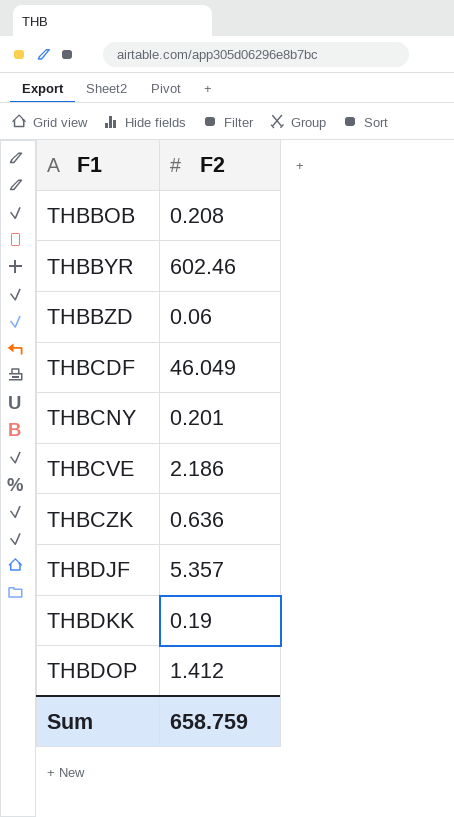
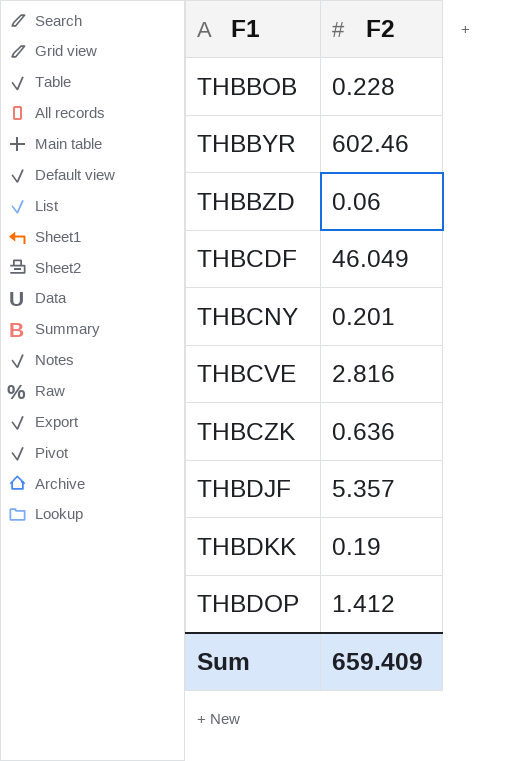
THBBOB | F2: 0.208 -> 0.228
THBCVE | F2: 2.186 -> 2.816
Sum | F2: 658.759 -> 659.409

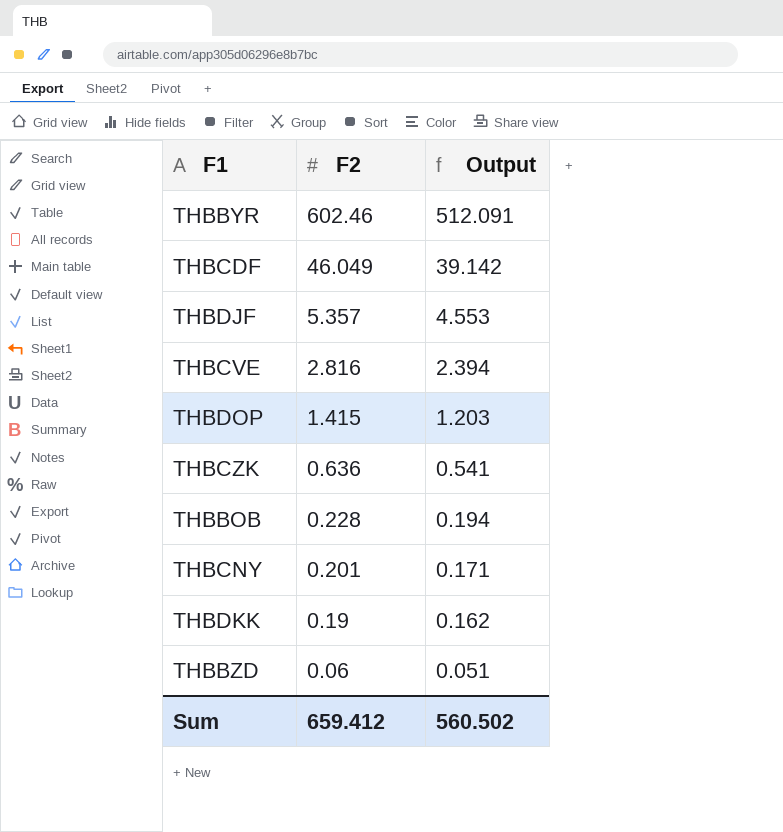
row order: F1 ascending -> F2 descending
column Output | formula: none -> [F2] * 0.85
THBDOP | F2: 1.412 -> 1.415
Sum | F2: 659.409 -> 659.412

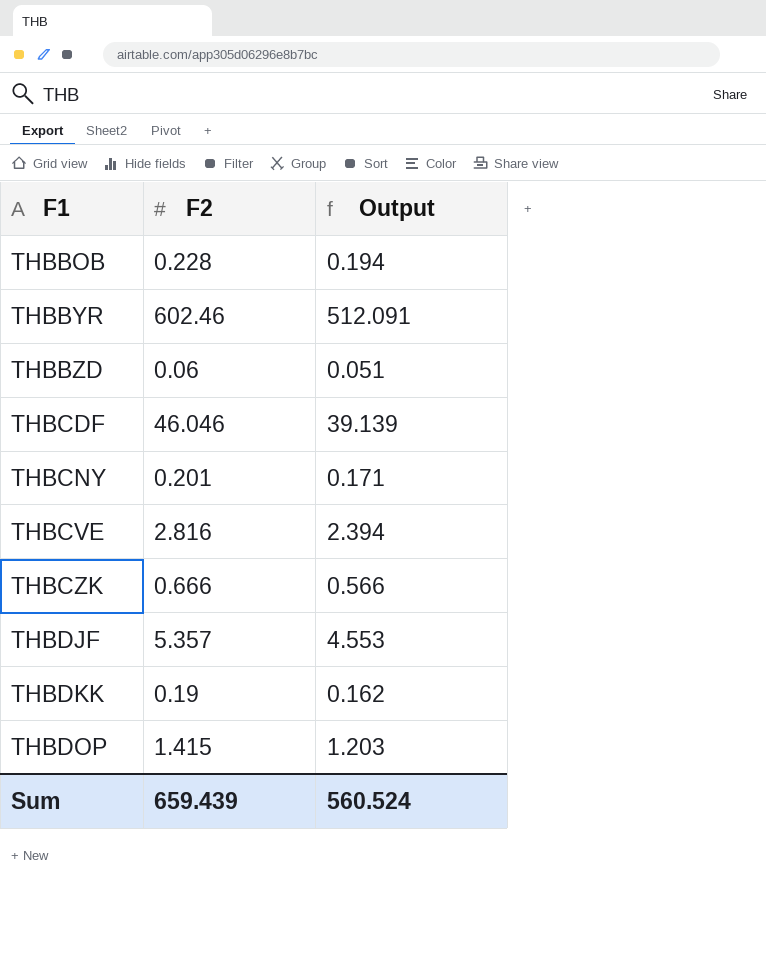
row order: F2 descending -> F1 ascending
THBCDF | F2: 46.049 -> 46.046
THBCDF | Output: 39.142 -> 39.139
THBCZK | F2: 0.636 -> 0.666
THBCZK | Output: 0.541 -> 0.566
Sum | F2: 659.412 -> 659.439
Sum | Output: 560.502 -> 560.524

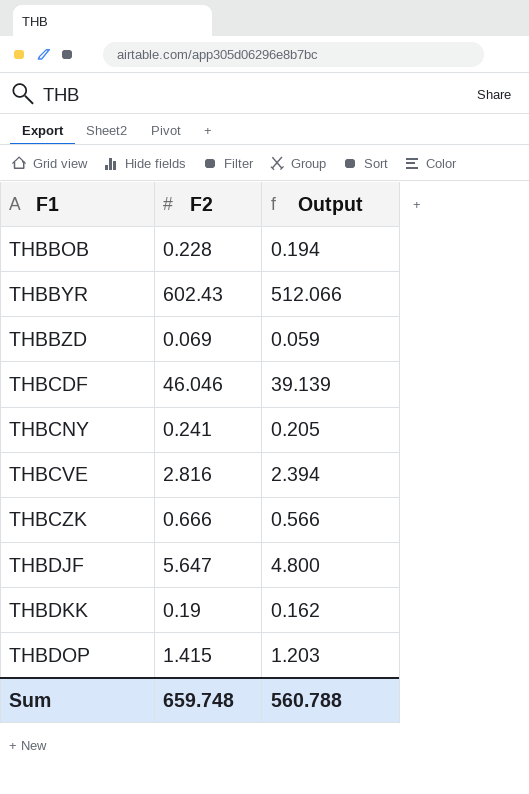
THBBYR | F2: 602.46 -> 602.43
THBBYR | Output: 512.091 -> 512.066
THBBZD | F2: 0.06 -> 0.069
THBBZD | Output: 0.051 -> 0.059
THBCNY | F2: 0.201 -> 0.241
THBCNY | Output: 0.171 -> 0.205
THBDJF | F2: 5.357 -> 5.647
THBDJF | Output: 4.553 -> 4.800
Sum | F2: 659.439 -> 659.748
Sum | Output: 560.524 -> 560.788

